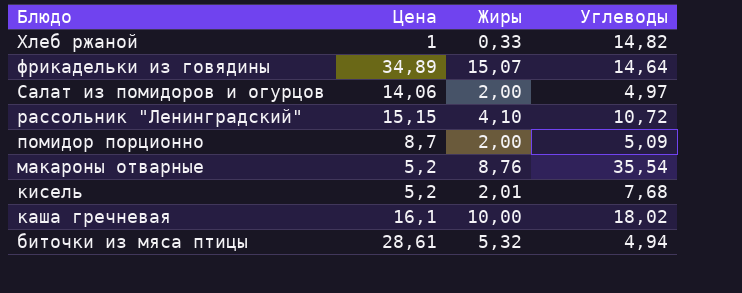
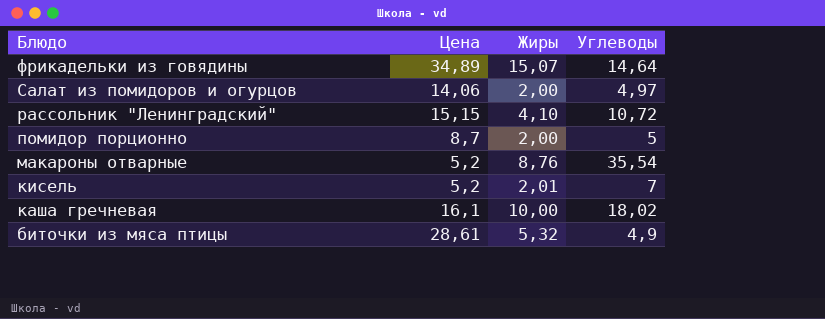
row Хлеб ржаной: 1 | 0,33 | 14,82 -> none
помидор порционно | Углеводы: 5,09 -> 5
кисель | Углеводы: 7,68 -> 7
биточки из мяса птицы | Углеводы: 4,94 -> 4,9

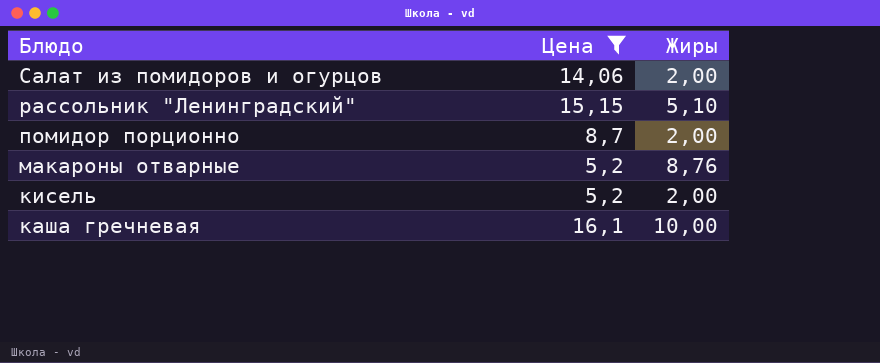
filter: none -> Цена <= 16,1
column Углеводы | position: 4 -> none
рассольник "Ленинградский" | Жиры: 4,10 -> 5,10
кисель | Жиры: 2,01 -> 2,00

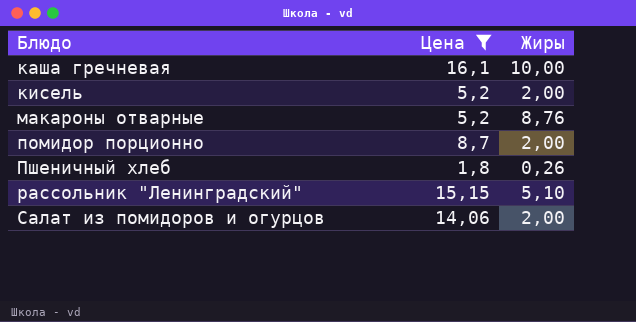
row order: Блюдо descending -> Блюдо ascending
row Пшеничный хлеб: none -> 1,8 | 0,26

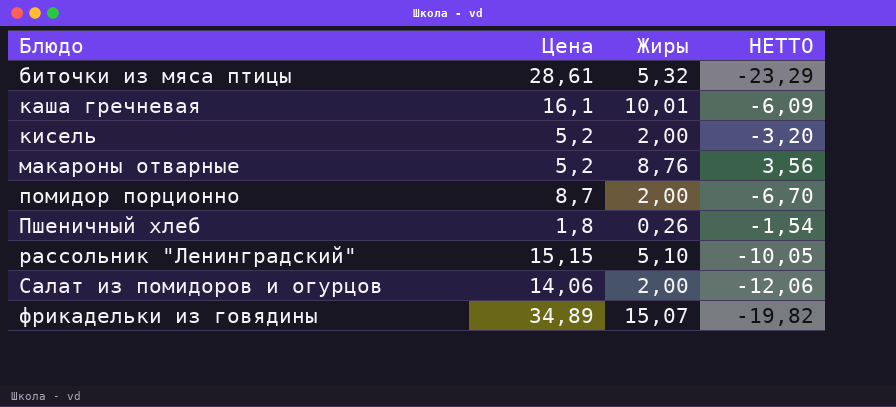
filter: Цена <= 16,1 -> none
column НЕТТО | formula: none -> [Жиры] - [Цена]
каша гречневая | Жиры: 10,00 -> 10,01

